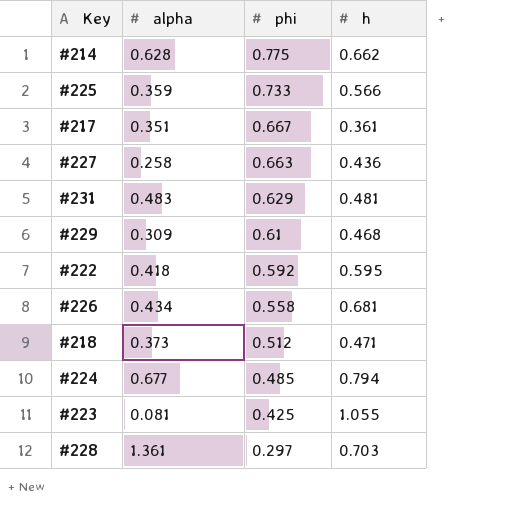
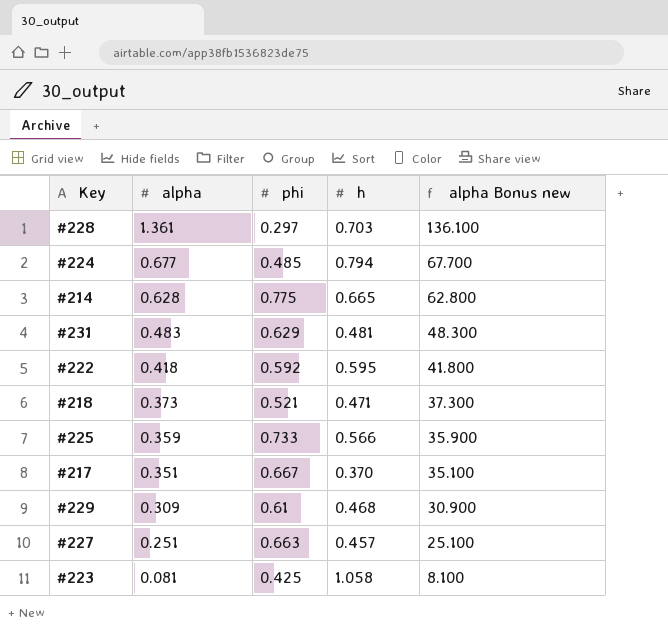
row order: phi descending -> alpha descending
column alpha Bonus new | formula: none -> [alpha] * 100
row #226: 0.434 | 0.558 | 0.681 -> none
#214 | h: 0.662 -> 0.665
#218 | phi: 0.512 -> 0.521
#217 | h: 0.361 -> 0.370
#227 | alpha: 0.258 -> 0.251
#227 | h: 0.436 -> 0.457
#223 | h: 1.055 -> 1.058

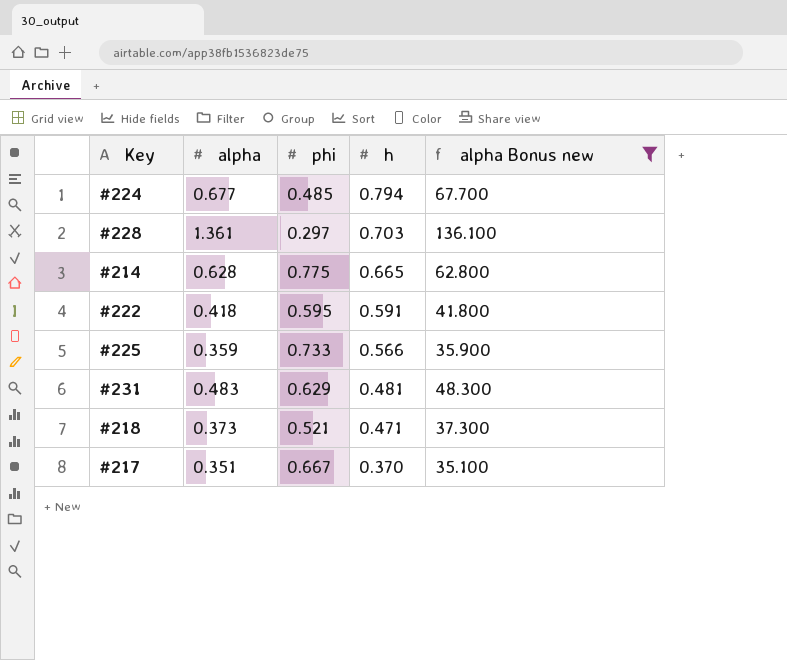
filter: none -> alpha Bonus new >= 35.100
row order: alpha descending -> h descending
#222 | phi: 0.592 -> 0.595
#222 | h: 0.595 -> 0.591

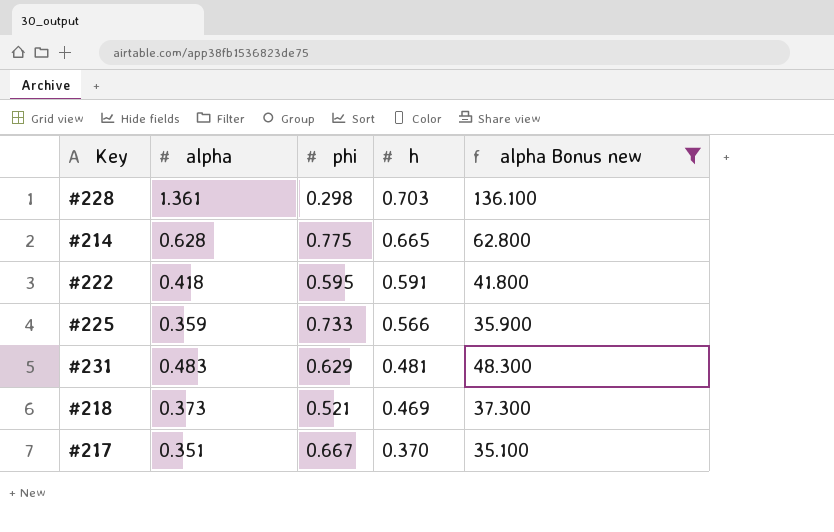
row #224: 0.677 | 0.485 | 0.794 | 67.700 -> none
#228 | phi: 0.297 -> 0.298
#218 | h: 0.471 -> 0.469

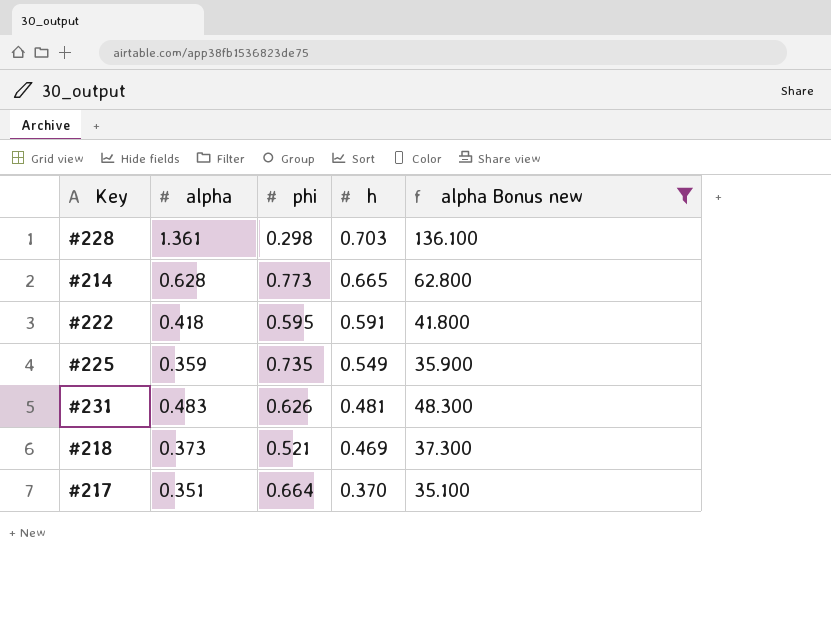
#214 | phi: 0.775 -> 0.773
#225 | phi: 0.733 -> 0.735
#225 | h: 0.566 -> 0.549
#231 | phi: 0.629 -> 0.626
#217 | phi: 0.667 -> 0.664

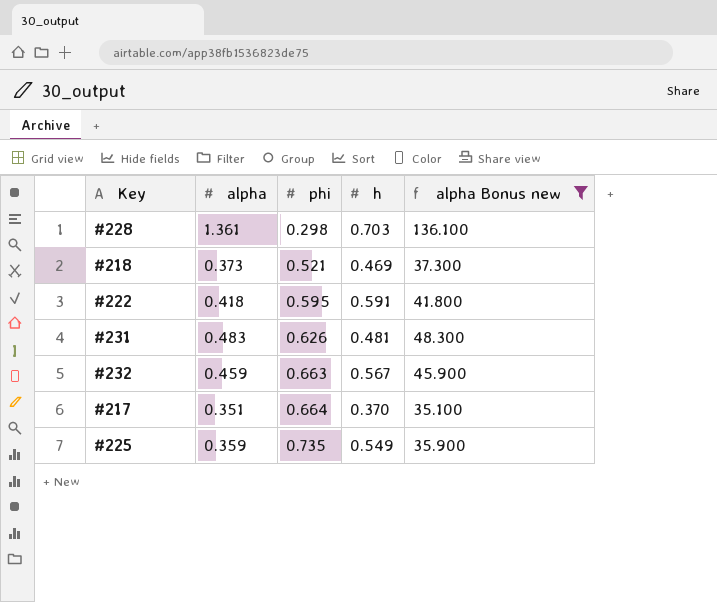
row order: h descending -> phi ascending
row #214: 0.628 | 0.773 | 0.665 | 62.800 -> none
row #232: none -> 0.459 | 0.663 | 0.567 | 45.900

